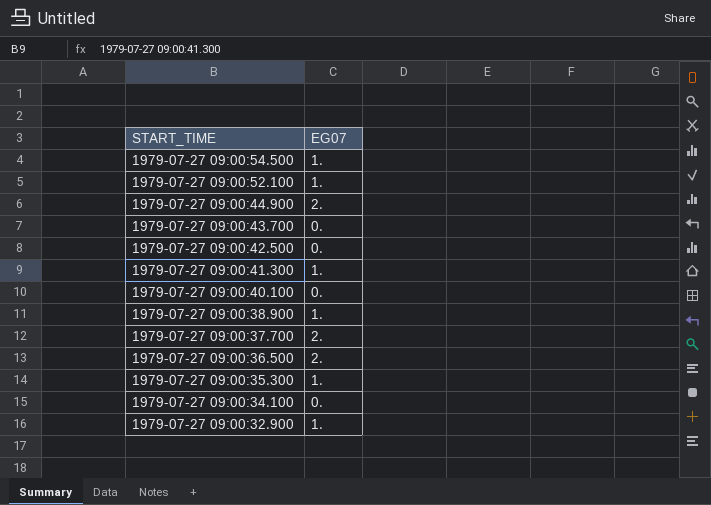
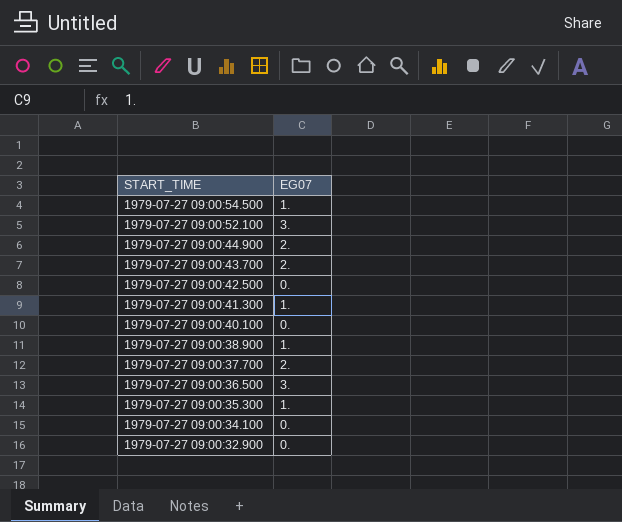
1979-07-27 09:00:52.100 | EG07: 1. -> 3.
1979-07-27 09:00:43.700 | EG07: 0. -> 2.
1979-07-27 09:00:36.500 | EG07: 2. -> 3.
1979-07-27 09:00:32.900 | EG07: 1. -> 0.

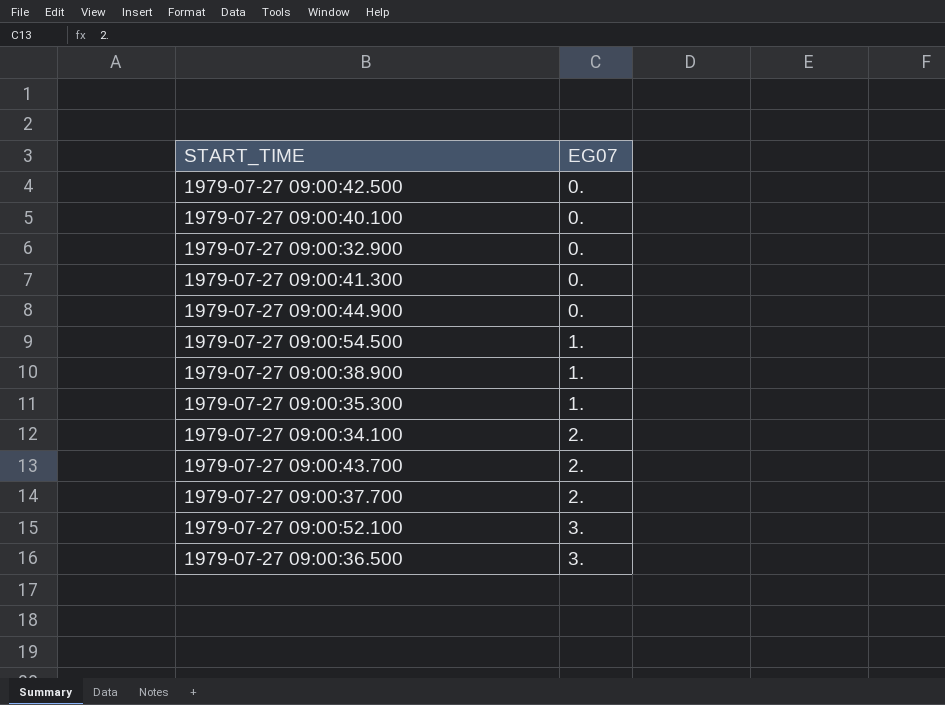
row order: START_TIME descending -> EG07 ascending
1979-07-27 09:00:41.300 | EG07: 1. -> 0.
1979-07-27 09:00:44.900 | EG07: 2. -> 0.
1979-07-27 09:00:34.100 | EG07: 0. -> 2.

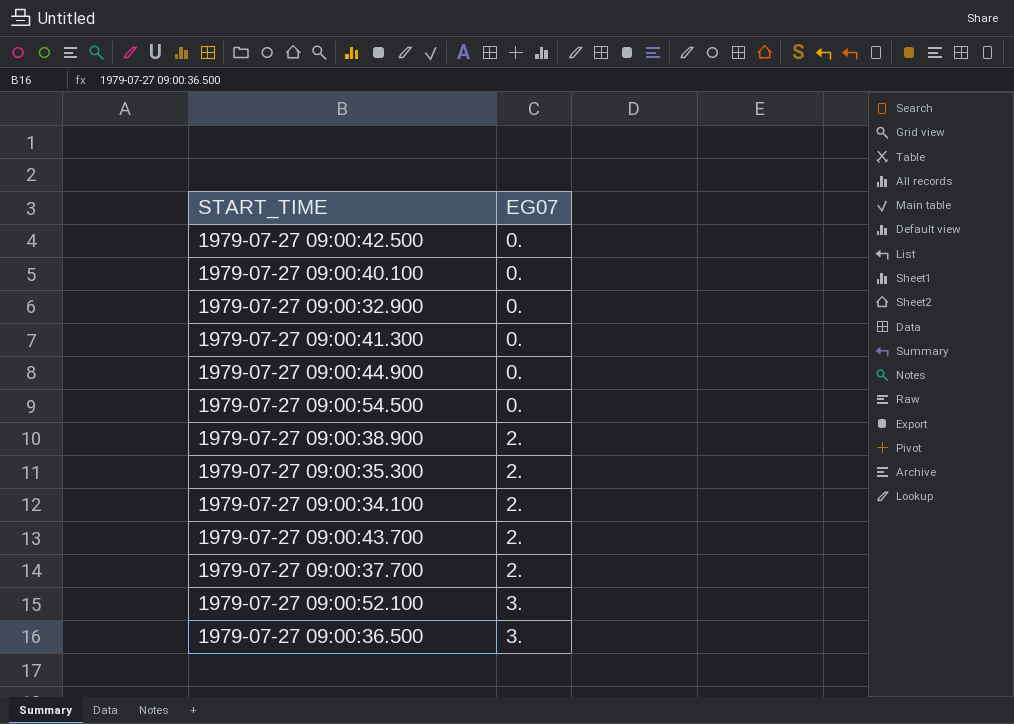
1979-07-27 09:00:54.500 | EG07: 1. -> 0.
1979-07-27 09:00:38.900 | EG07: 1. -> 2.
1979-07-27 09:00:35.300 | EG07: 1. -> 2.

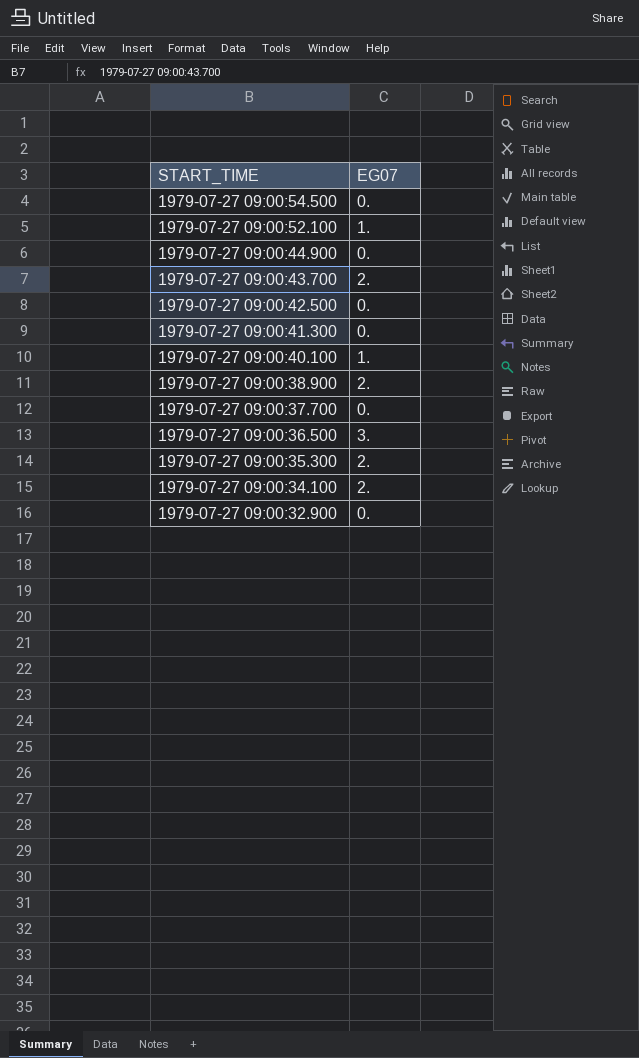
row order: EG07 ascending -> START_TIME descending
1979-07-27 09:00:52.100 | EG07: 3. -> 1.
1979-07-27 09:00:40.100 | EG07: 0. -> 1.
1979-07-27 09:00:37.700 | EG07: 2. -> 0.

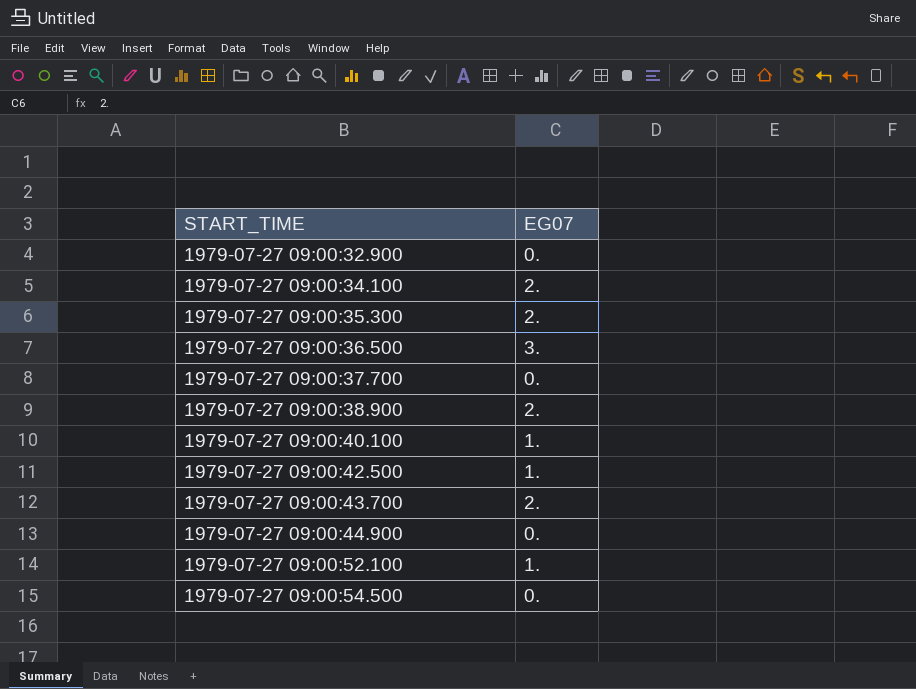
row order: START_TIME descending -> START_TIME ascending
row 1979-07-27 09:00:41.300: 0. -> none
1979-07-27 09:00:42.500 | EG07: 0. -> 1.

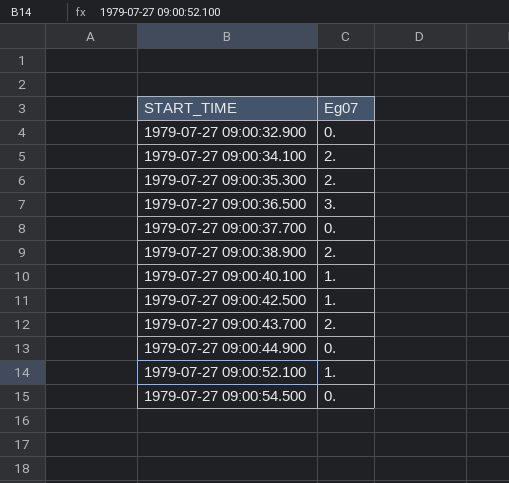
column name: EG07 -> Eg07

